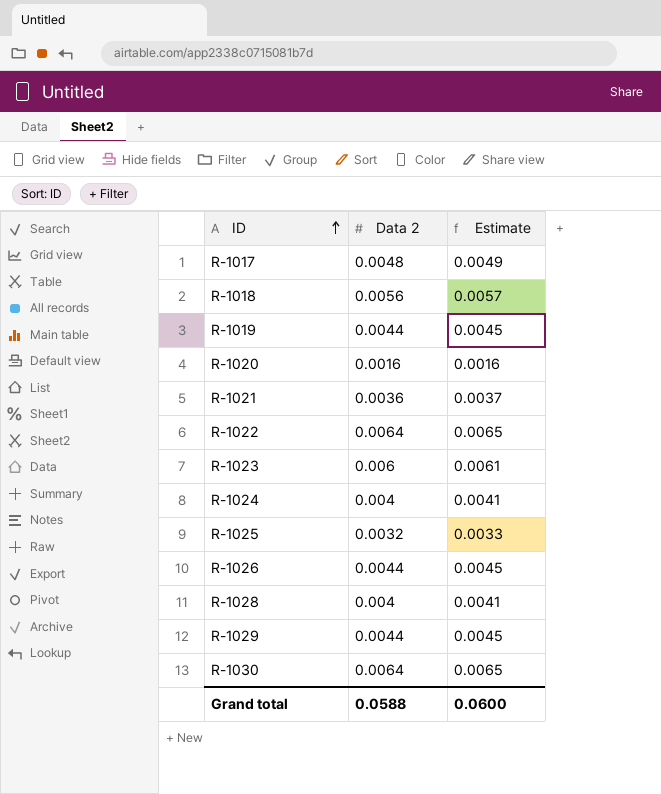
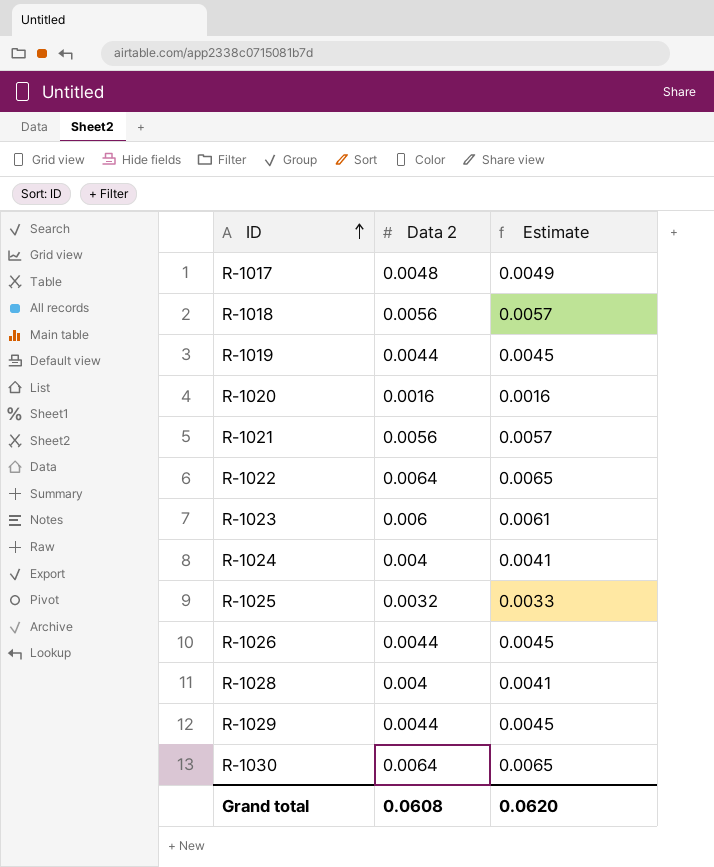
R-1021 | Data 2: 0.0036 -> 0.0056
R-1021 | Estimate: 0.0037 -> 0.0057
Grand total | Data 2: 0.0588 -> 0.0608
Grand total | Estimate: 0.0600 -> 0.0620

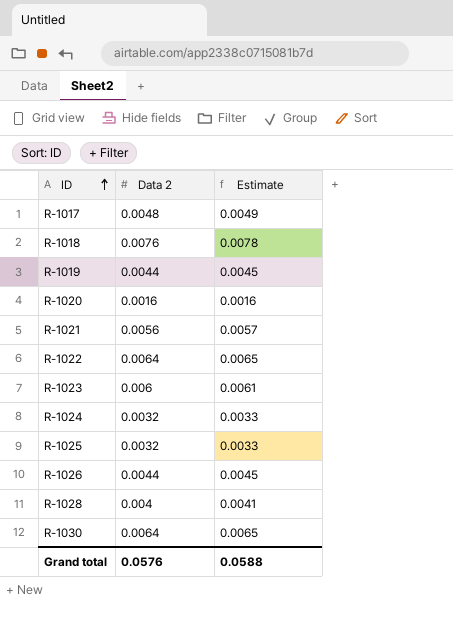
row R-1029: 0.0044 | 0.0045 -> none
R-1018 | Data 2: 0.0056 -> 0.0076
R-1018 | Estimate: 0.0057 -> 0.0078
R-1024 | Data 2: 0.004 -> 0.0032
R-1024 | Estimate: 0.0041 -> 0.0033
Grand total | Data 2: 0.0608 -> 0.0576
Grand total | Estimate: 0.0620 -> 0.0588

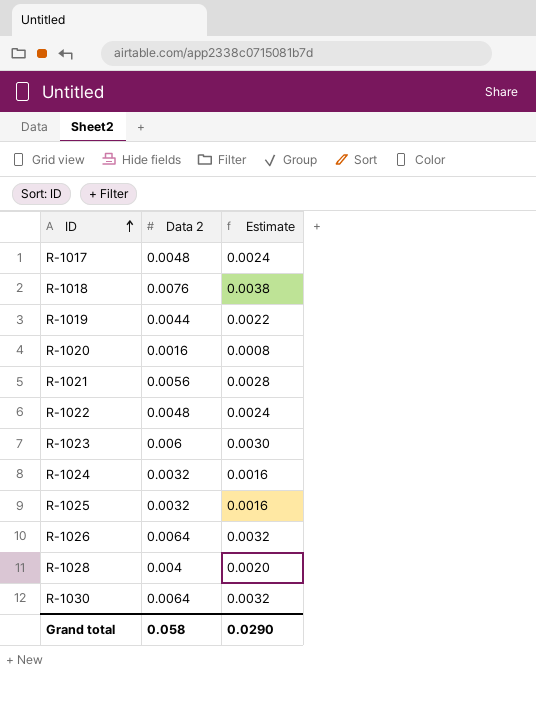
column Estimate | formula: [Data 2] * 1.02 -> [Data 2] * 0.5
R-1022 | Data 2: 0.0064 -> 0.0048
R-1026 | Data 2: 0.0044 -> 0.0064
Grand total | Data 2: 0.0576 -> 0.058
Grand total | Estimate: 0.0588 -> 0.0290

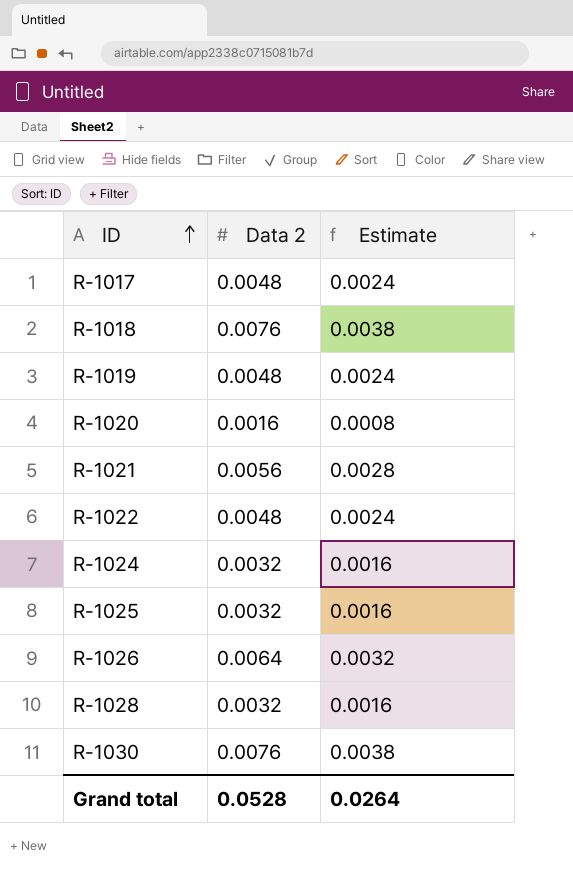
row R-1023: 0.006 | 0.0030 -> none
R-1019 | Data 2: 0.0044 -> 0.0048
R-1019 | Estimate: 0.0022 -> 0.0024
R-1028 | Data 2: 0.004 -> 0.0032
R-1028 | Estimate: 0.0020 -> 0.0016
R-1030 | Data 2: 0.0064 -> 0.0076
R-1030 | Estimate: 0.0032 -> 0.0038
Grand total | Data 2: 0.058 -> 0.0528
Grand total | Estimate: 0.0290 -> 0.0264

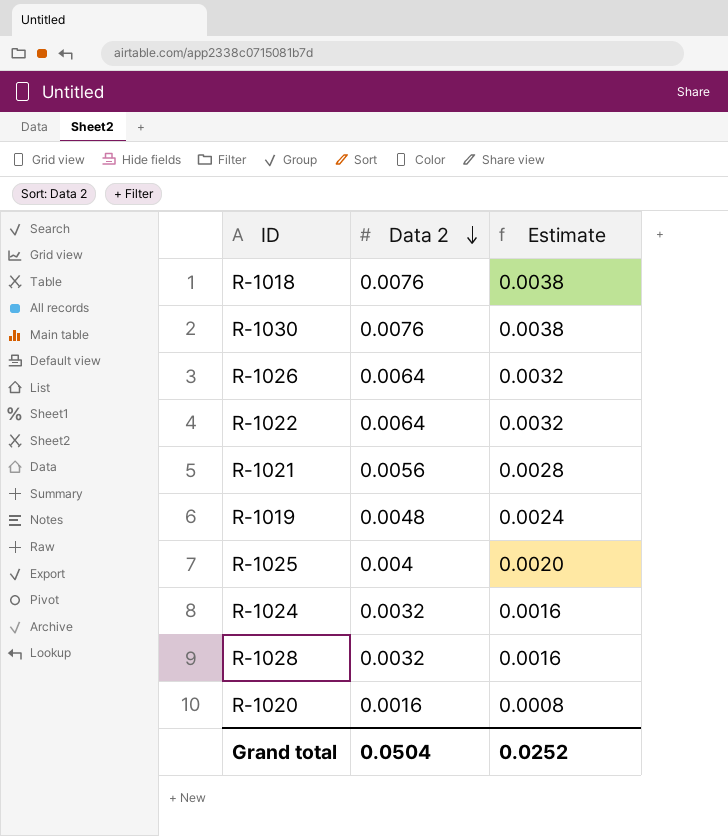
row order: ID ascending -> Data 2 descending
row R-1017: 0.0048 | 0.0024 -> none
R-1022 | Data 2: 0.0048 -> 0.0064
R-1022 | Estimate: 0.0024 -> 0.0032
R-1025 | Data 2: 0.0032 -> 0.004
R-1025 | Estimate: 0.0016 -> 0.0020
Grand total | Data 2: 0.0528 -> 0.0504
Grand total | Estimate: 0.0264 -> 0.0252

